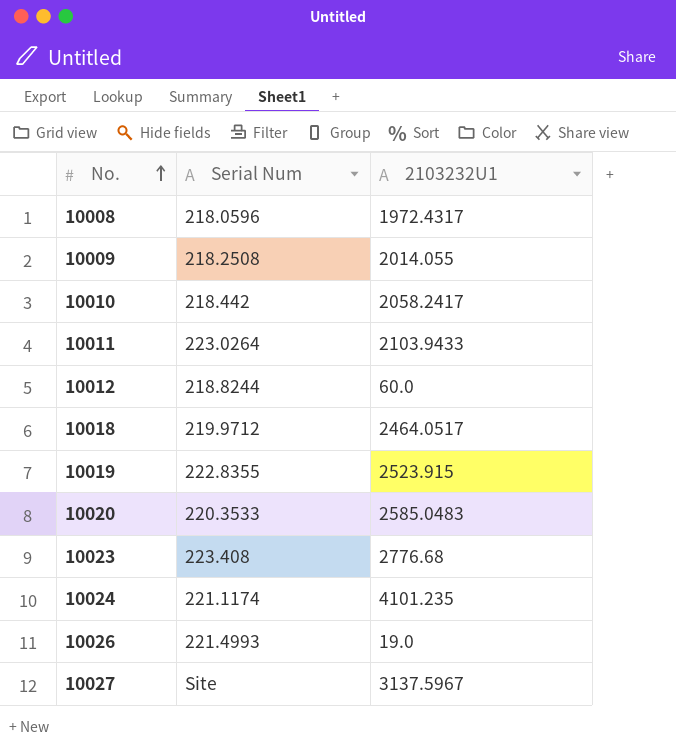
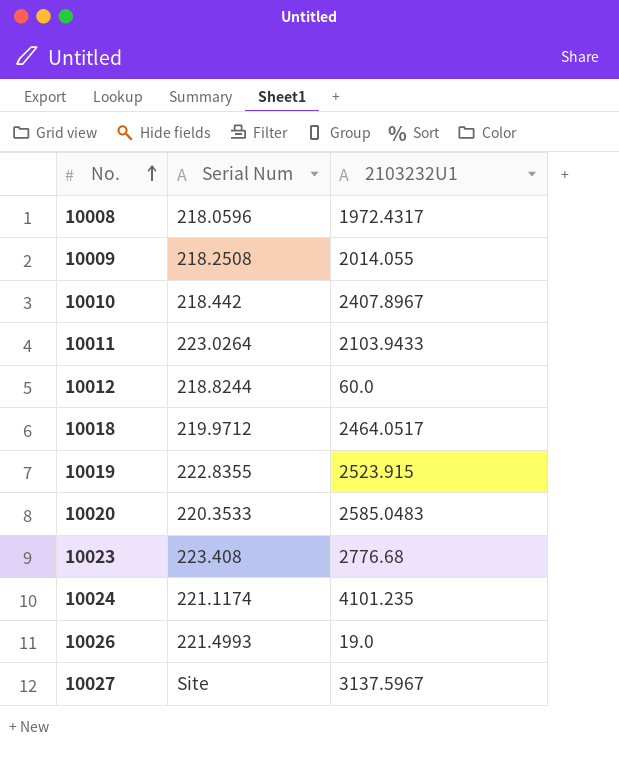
10010 | 2103232U1: 2058.2417 -> 2407.8967

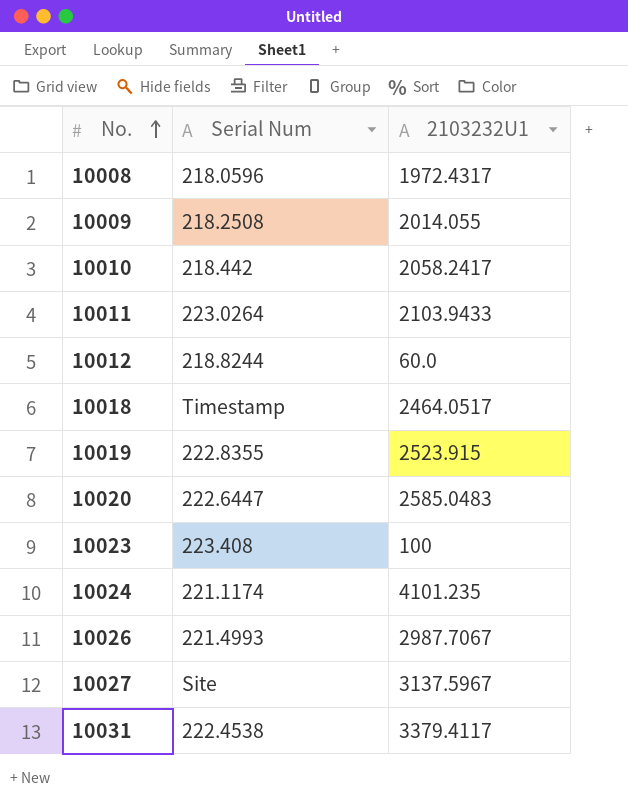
10010 | 2103232U1: 2407.8967 -> 2058.2417
10018 | Serial Num: 219.9712 -> Timestamp
10020 | Serial Num: 220.3533 -> 222.6447
10023 | 2103232U1: 2776.68 -> 100
10026 | 2103232U1: 19.0 -> 2987.7067
row 10031: none -> 222.4538 | 3379.4117

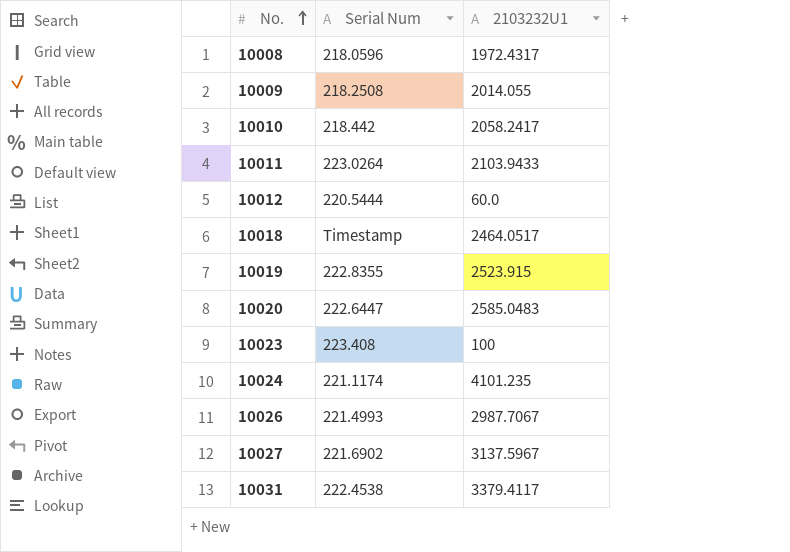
10012 | Serial Num: 218.8244 -> 220.5444
10027 | Serial Num: Site -> 221.6902

